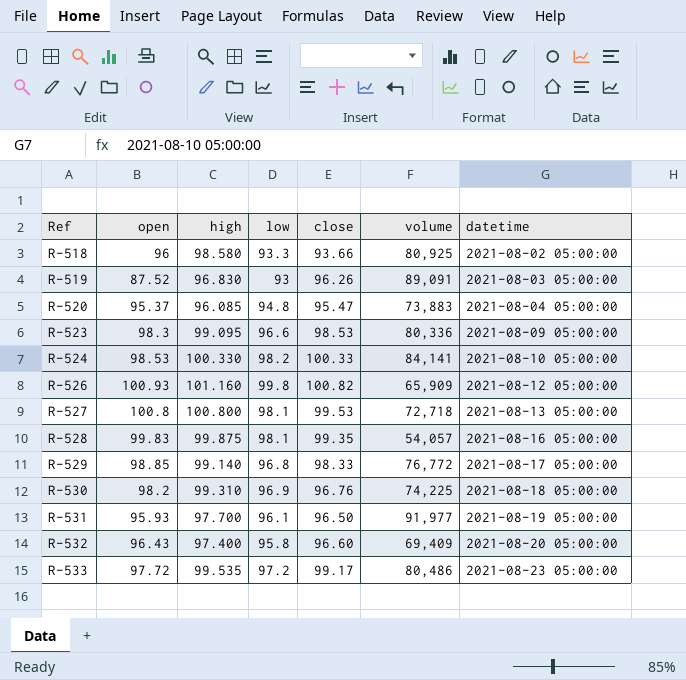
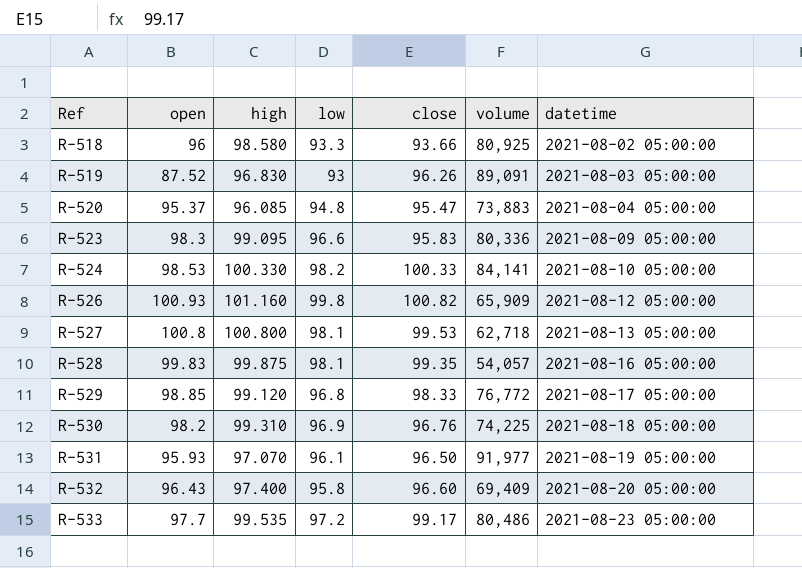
R-523 | close: 98.53 -> 95.83
R-527 | volume: 72,718 -> 62,718
R-529 | high: 99.140 -> 99.120
R-531 | high: 97.700 -> 97.070
R-533 | open: 97.72 -> 97.7

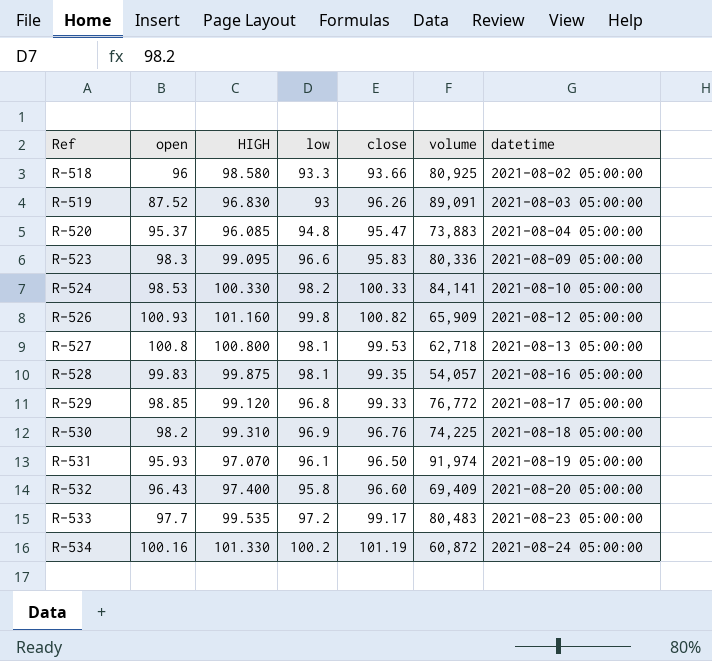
column name: high -> HIGH
R-529 | close: 98.33 -> 99.33
R-531 | volume: 91,977 -> 91,974
R-533 | volume: 80,486 -> 80,483
row R-534: none -> 100.16 | 101.330 | 100.2 | 101.19 | 60,872 | 2021-08-24 05:00:00

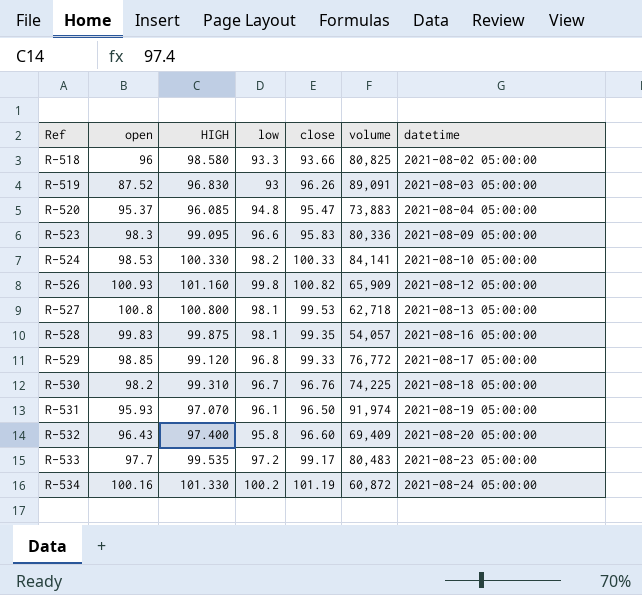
R-518 | volume: 80,925 -> 80,825
R-530 | low: 96.9 -> 96.7

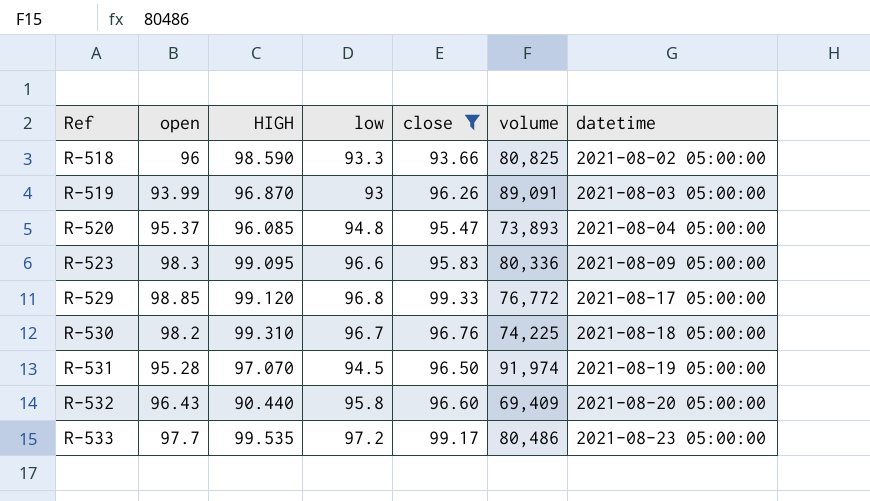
filter: none -> close <= 99.33
R-518 | HIGH: 98.580 -> 98.590
R-519 | open: 87.52 -> 93.99
R-519 | HIGH: 96.830 -> 96.870
R-520 | volume: 73,883 -> 73,893
R-531 | open: 95.93 -> 95.28
R-531 | low: 96.1 -> 94.5
R-532 | HIGH: 97.400 -> 90.440
R-533 | volume: 80,483 -> 80,486

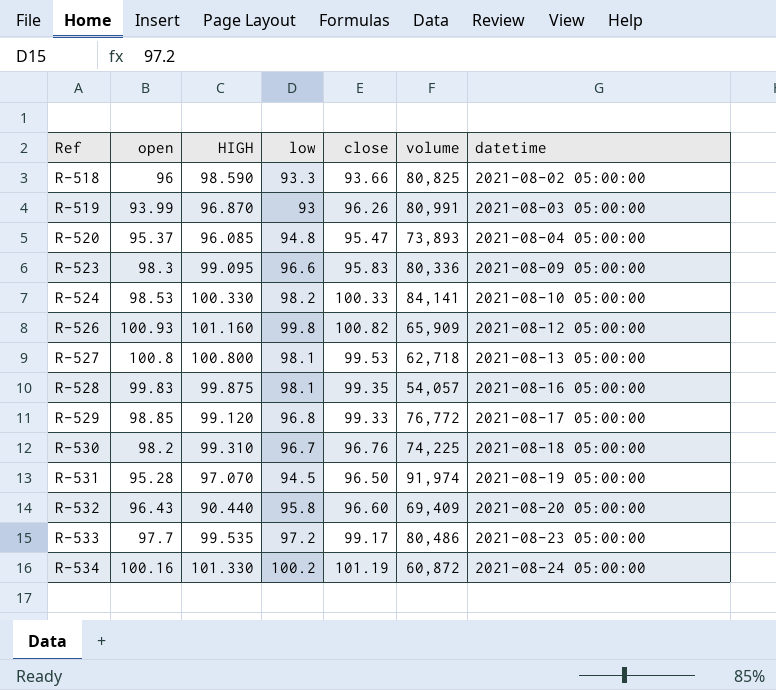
filter: close <= 99.33 -> none
R-519 | volume: 89,091 -> 80,991

